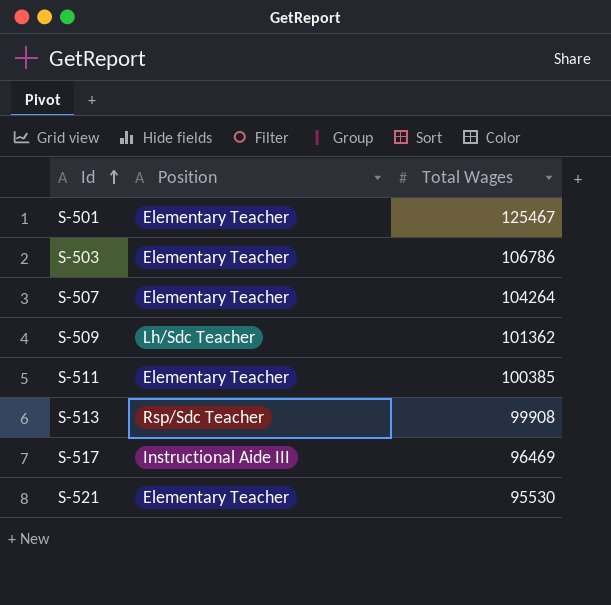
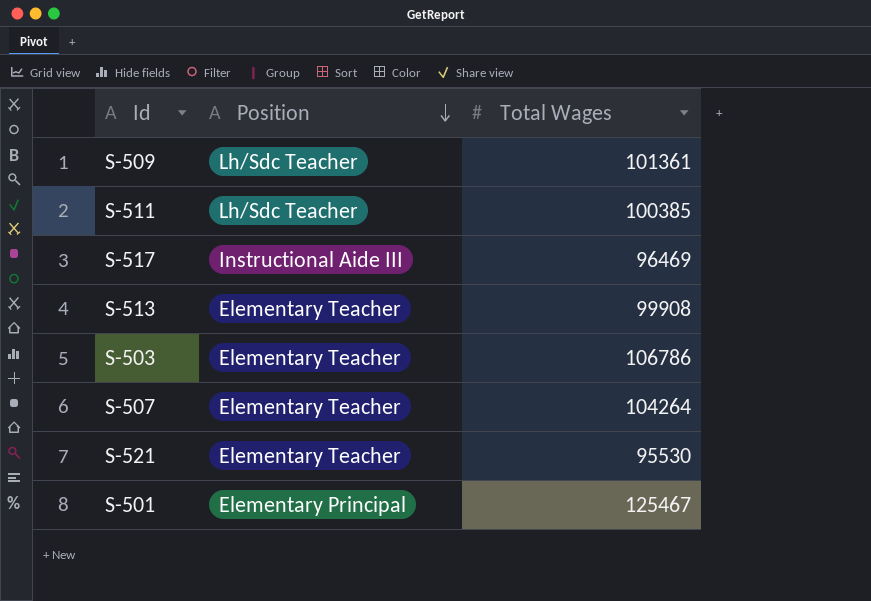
row order: Id ascending -> Position descending
S-509 | Total Wages: 101362 -> 101361
S-511 | Position: Elementary Teacher -> Lh/Sdc Teacher
S-513 | Position: Rsp/Sdc Teacher -> Elementary Teacher
S-501 | Position: Elementary Teacher -> Elementary Principal

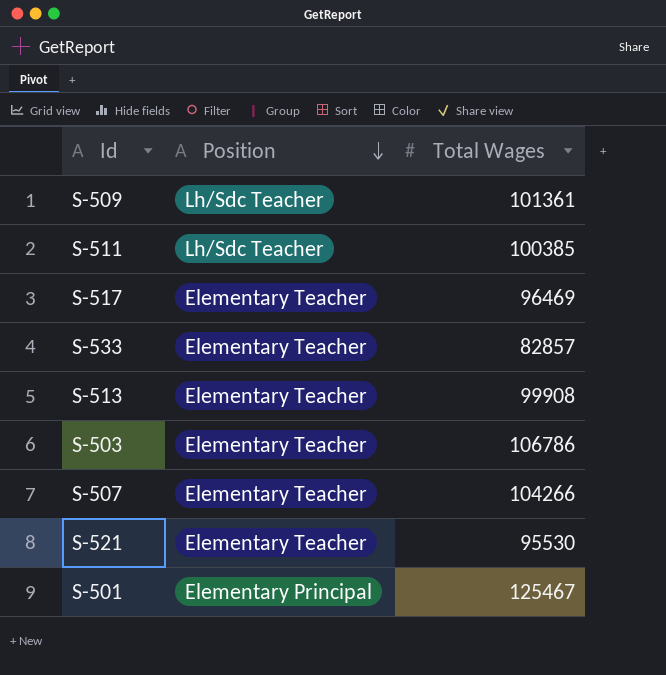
S-517 | Position: Instructional Aide III -> Elementary Teacher
row S-533: none -> Elementary Teacher | 82857
S-507 | Total Wages: 104264 -> 104266

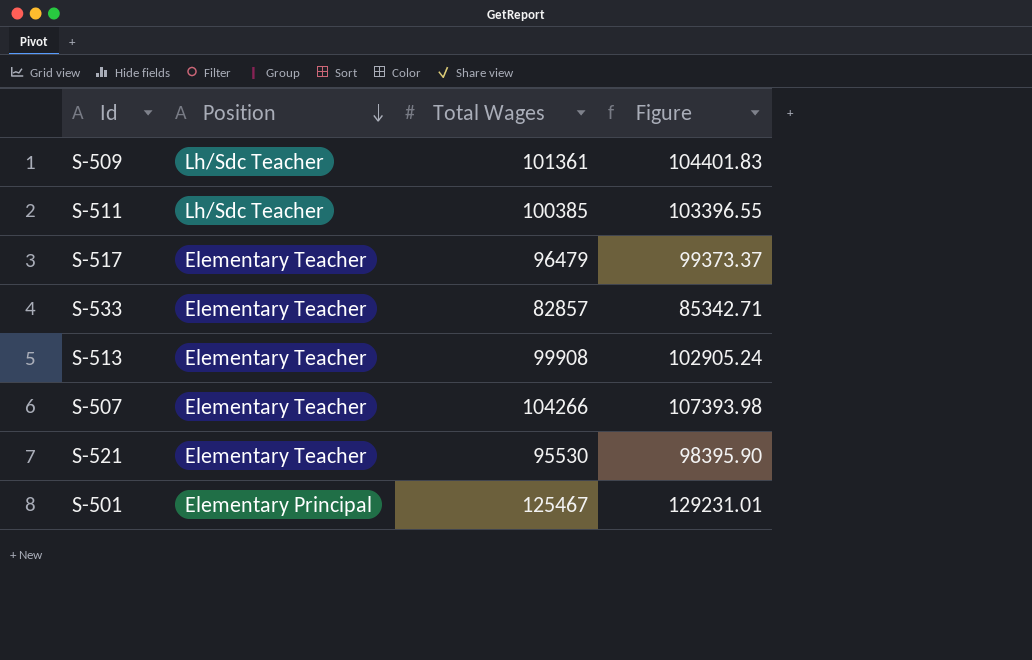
column Figure | formula: none -> [Total Wages] * 1.03
row S-503: Elementary Teacher | 106786 -> none
S-517 | Total Wages: 96469 -> 96479

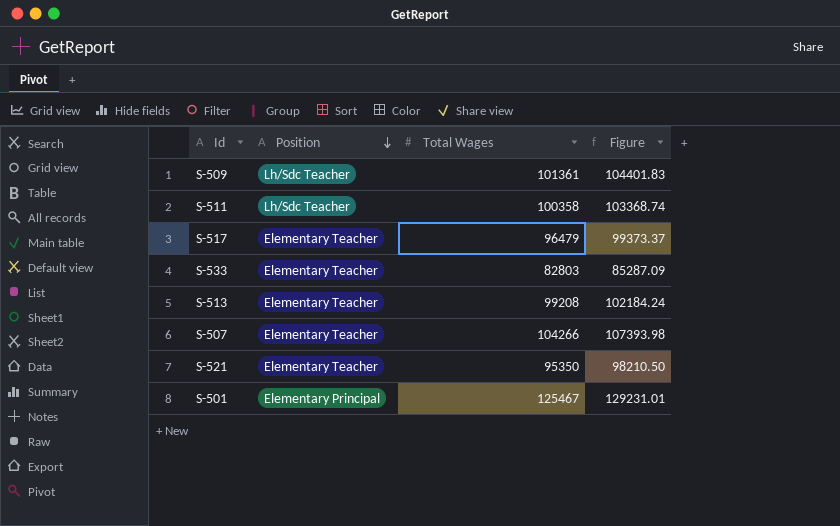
S-511 | Total Wages: 100385 -> 100358
S-511 | Figure: 103396.55 -> 103368.74
S-533 | Total Wages: 82857 -> 82803
S-533 | Figure: 85342.71 -> 85287.09
S-513 | Total Wages: 99908 -> 99208
S-513 | Figure: 102905.24 -> 102184.24
S-521 | Total Wages: 95530 -> 95350
S-521 | Figure: 98395.90 -> 98210.50

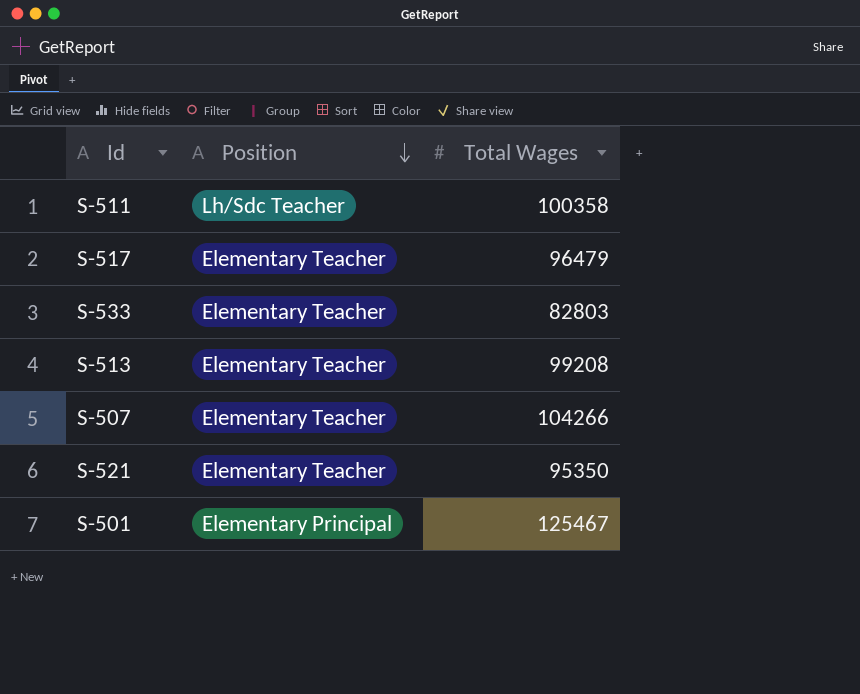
column Figure | formula: [Total Wages] * 1.03 -> none
row S-509: Lh/Sdc Teacher | 101361 | 104401.83 -> none

